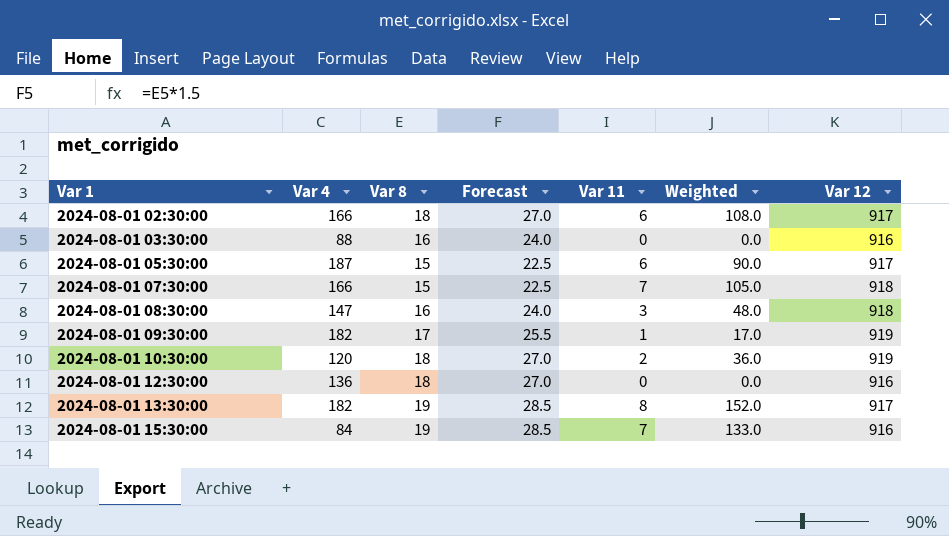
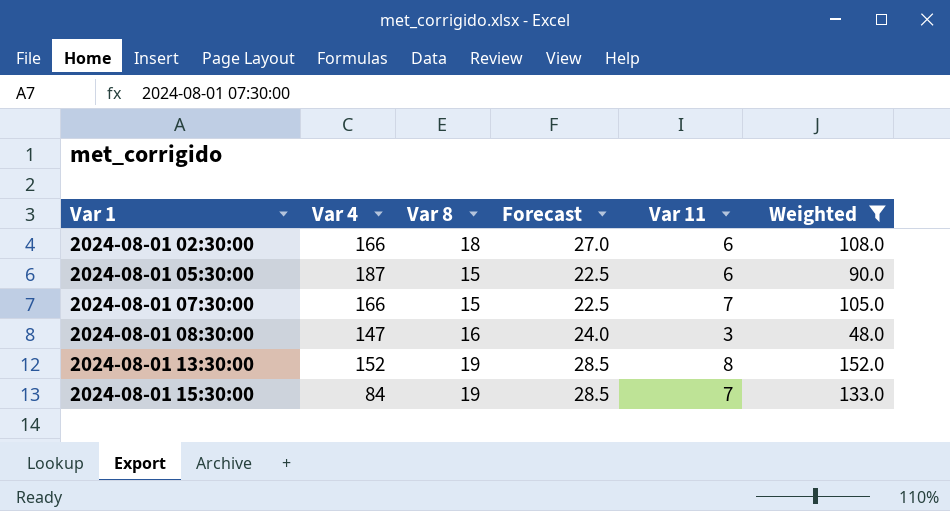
filter: none -> Weighted >= 48.0
column Var 12 | position: 7 -> none
2024-08-01 13:30:00 | Var 4: 182 -> 152

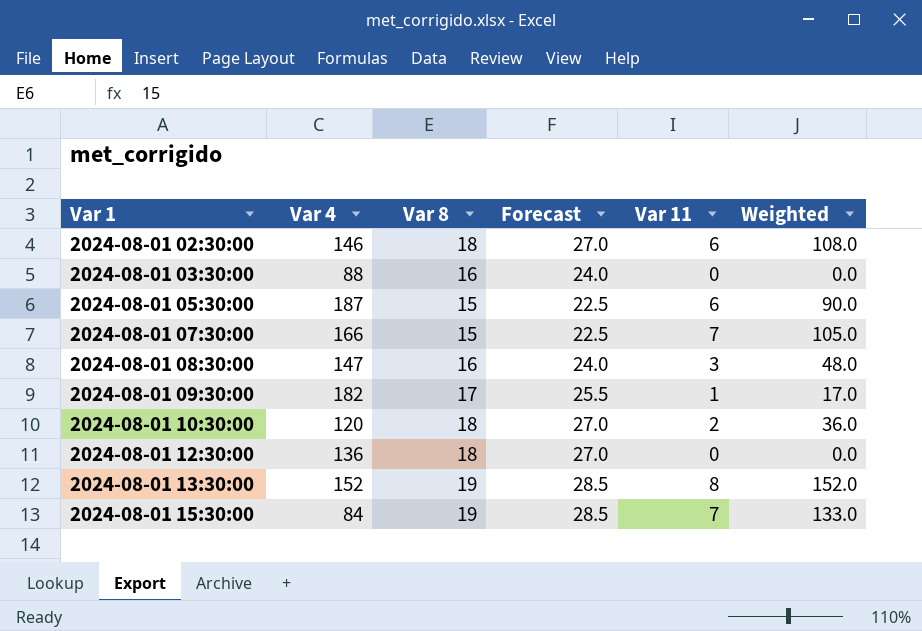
filter: Weighted >= 48.0 -> none
2024-08-01 02:30:00 | Var 4: 166 -> 146

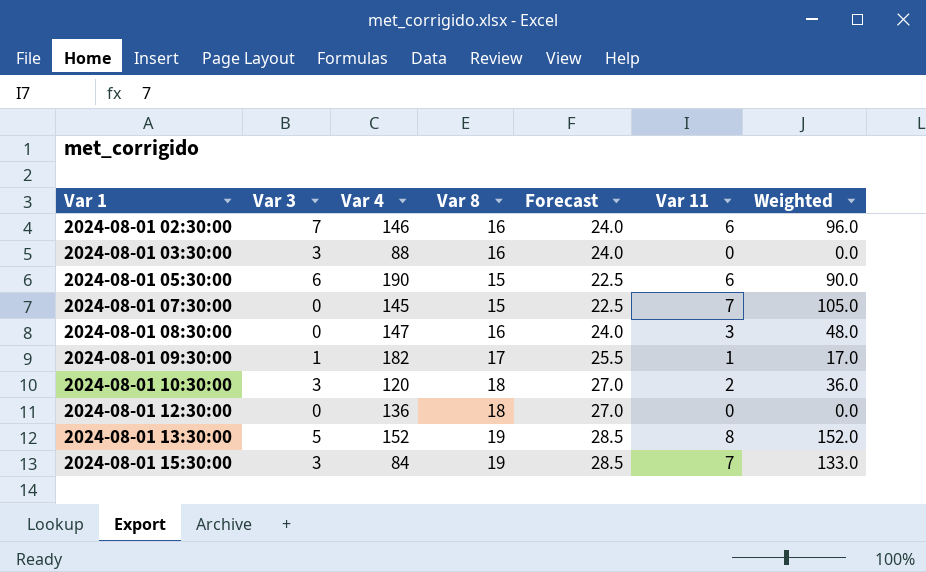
column Var 3 | position: none -> 2
2024-08-01 02:30:00 | Var 8: 18 -> 16
2024-08-01 02:30:00 | Forecast: 27.0 -> 24.0
2024-08-01 02:30:00 | Weighted: 108.0 -> 96.0
2024-08-01 05:30:00 | Var 4: 187 -> 190
2024-08-01 07:30:00 | Var 4: 166 -> 145

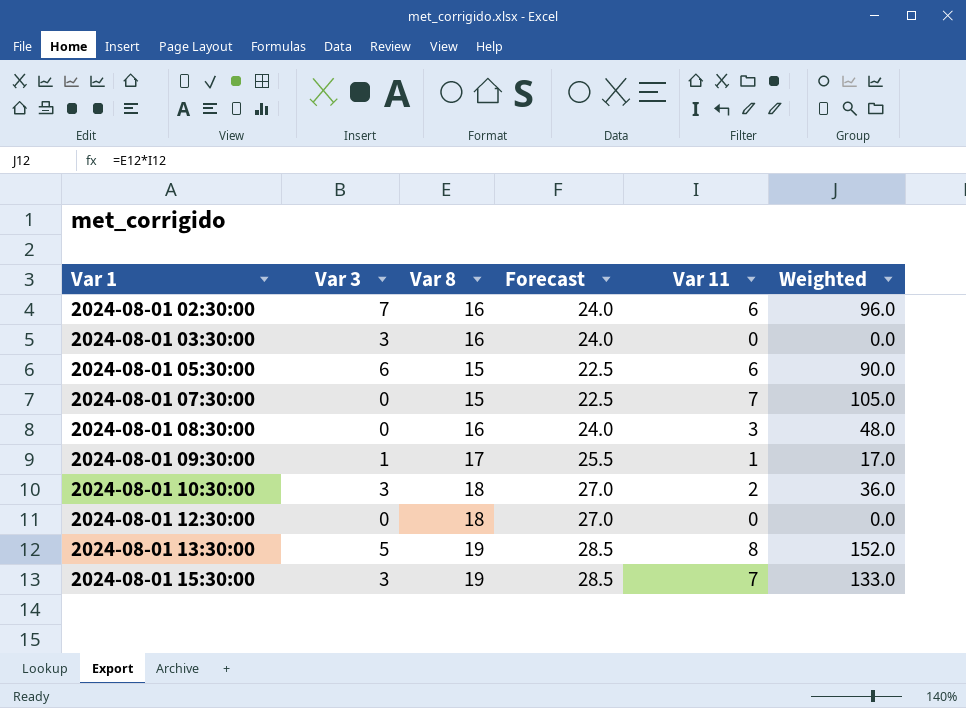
column Var 4 | position: 3 -> none

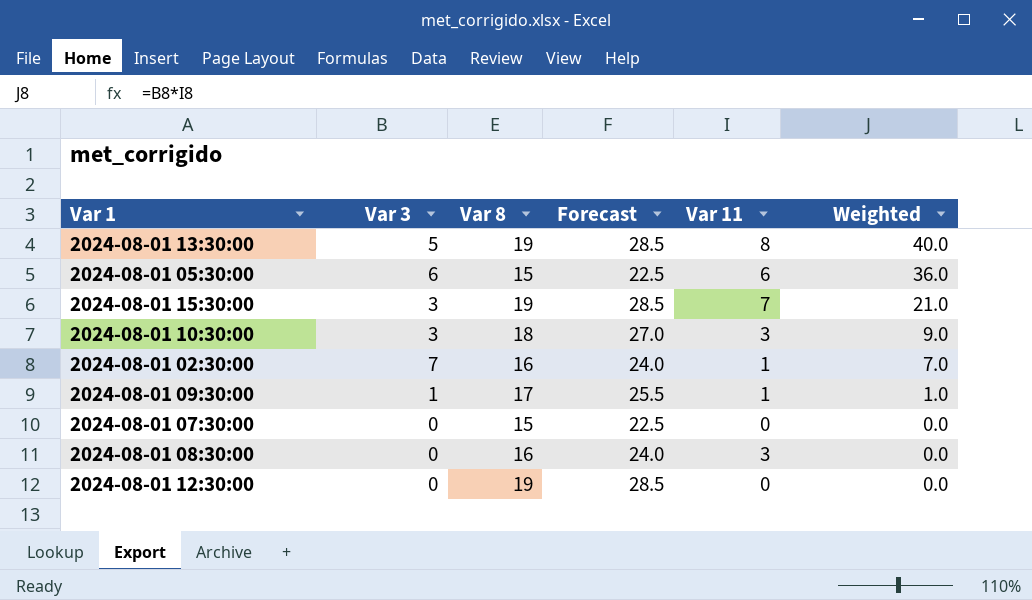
row order: Var 1 ascending -> Weighted descending
column Weighted | formula: [Var 8] * [Var 11] -> [Var 3] * [Var 11]
row 2024-08-01 03:30:00: 3 | 16 | 24.0 | 0 | 0.0 -> none
2024-08-01 10:30:00 | Var 11: 2 -> 3
2024-08-01 02:30:00 | Var 11: 6 -> 1
2024-08-01 07:30:00 | Var 11: 7 -> 0
2024-08-01 12:30:00 | Var 8: 18 -> 19
2024-08-01 12:30:00 | Forecast: 27.0 -> 28.5

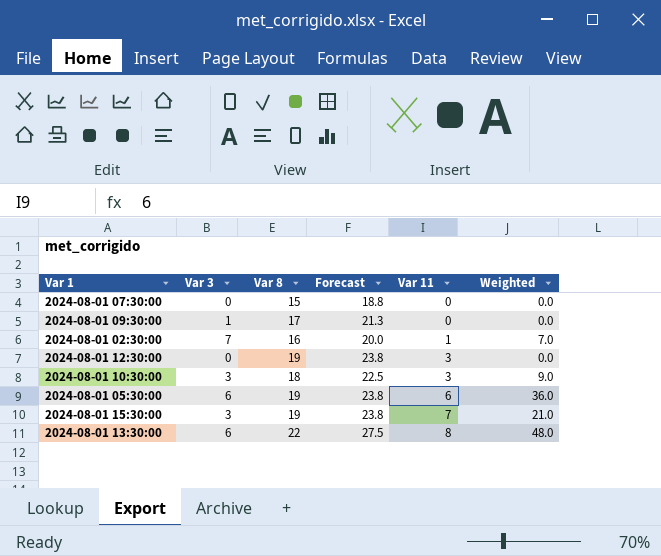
row order: Weighted descending -> Var 11 ascending
column Forecast | formula: [Var 8] * 1.5 -> [Var 8] * 1.25
row 2024-08-01 08:30:00: 0 | 16 | 24.0 | 3 | 0.0 -> none
2024-08-01 09:30:00 | Var 11: 1 -> 0
2024-08-01 09:30:00 | Weighted: 1.0 -> 0.0
2024-08-01 12:30:00 | Var 11: 0 -> 3
2024-08-01 05:30:00 | Var 8: 15 -> 19
2024-08-01 13:30:00 | Var 3: 5 -> 6
2024-08-01 13:30:00 | Var 8: 19 -> 22
2024-08-01 13:30:00 | Weighted: 40.0 -> 48.0

